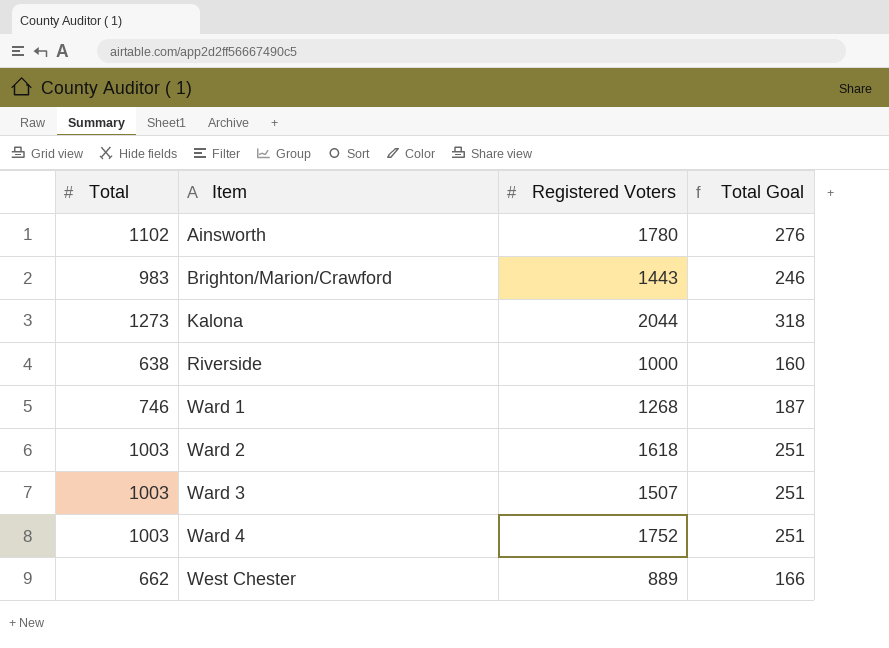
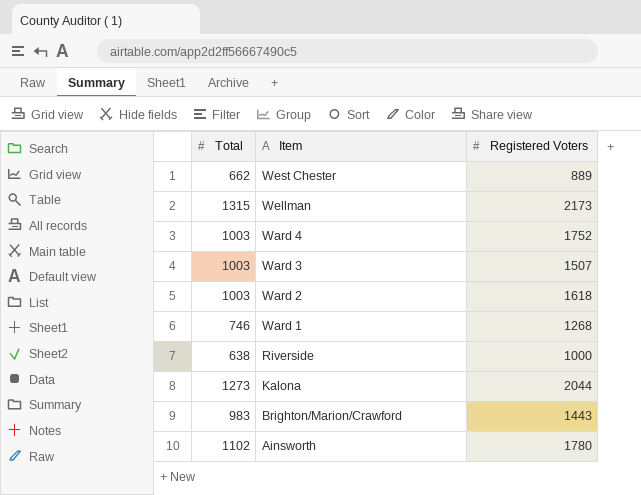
row order: Item ascending -> Item descending
column Total Goal | formula: [Total] * 0.25 -> none
row Wellman: none -> 1315 | 2173

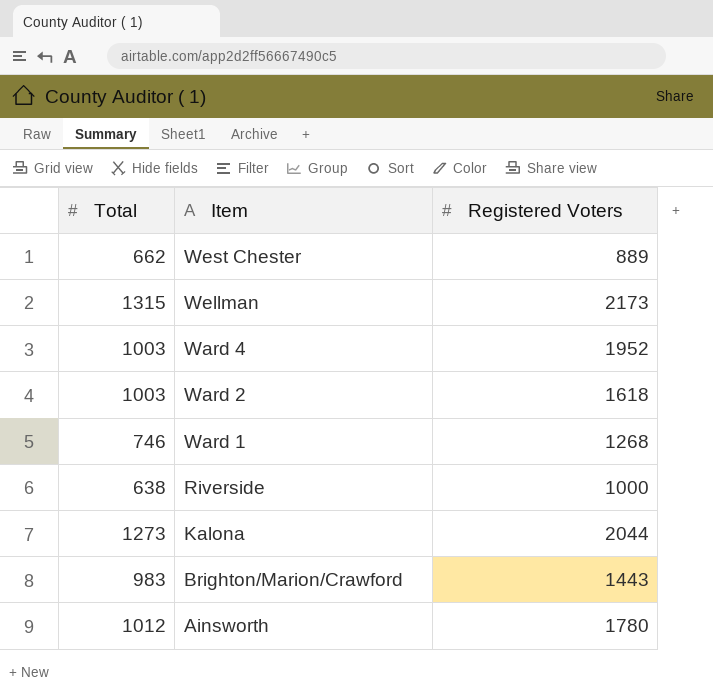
row Ward 3: 1003 | 1507 -> none
Ward 4 | Registered Voters: 1752 -> 1952
Ainsworth | Total: 1102 -> 1012

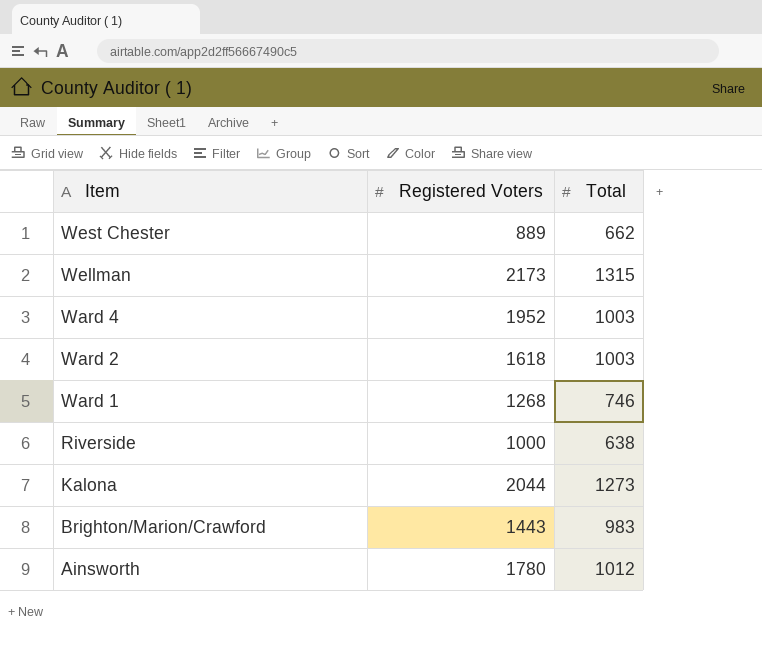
column Total | position: 1 -> 3

